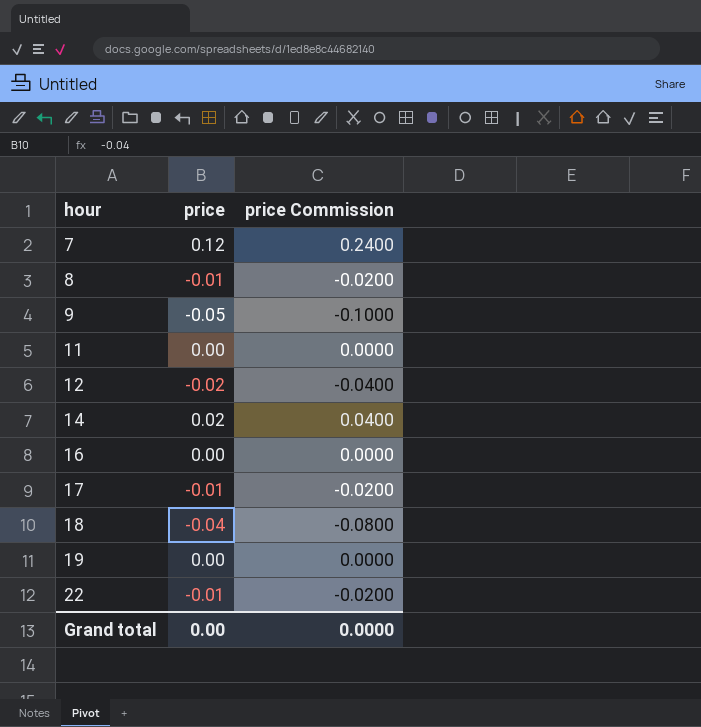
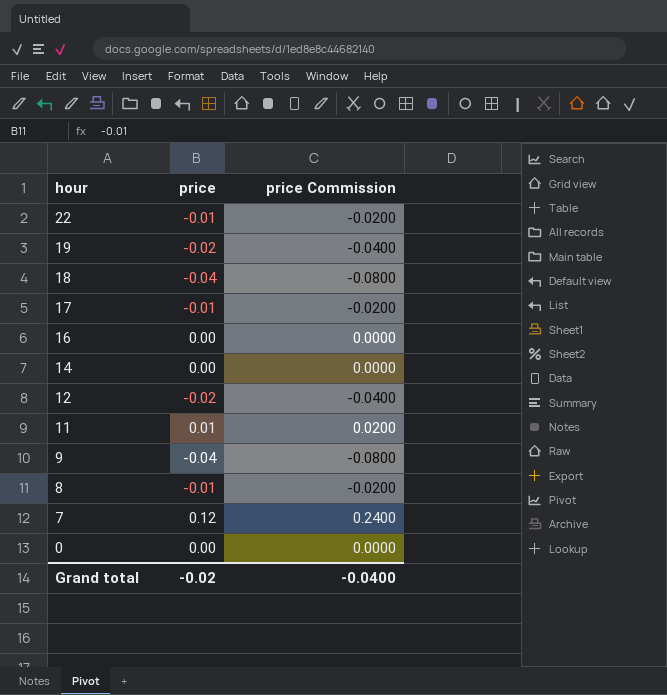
row order: hour ascending -> hour descending
19 | price: 0.00 -> -0.02
19 | price Commission: 0.0000 -> -0.0400
14 | price: 0.02 -> 0.00
14 | price Commission: 0.0400 -> 0.0000
11 | price: 0.00 -> 0.01
11 | price Commission: 0.0000 -> 0.0200
9 | price: -0.05 -> -0.04
9 | price Commission: -0.1000 -> -0.0800
row 0: none -> 0.00 | 0.0000
Grand total | price: 0.00 -> -0.02
Grand total | price Commission: 0.0000 -> -0.0400

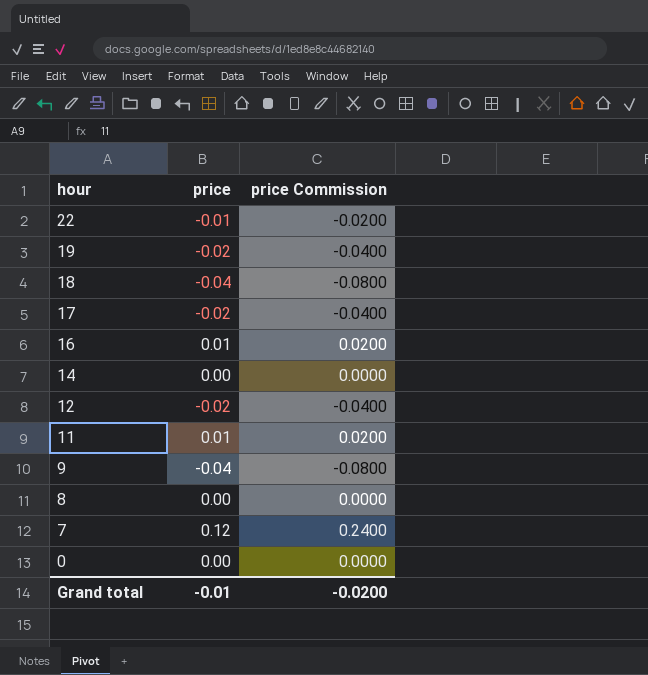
17 | price: -0.01 -> -0.02
17 | price Commission: -0.0200 -> -0.0400
16 | price: 0.00 -> 0.01
16 | price Commission: 0.0000 -> 0.0200
8 | price: -0.01 -> 0.00
8 | price Commission: -0.0200 -> 0.0000
Grand total | price: -0.02 -> -0.01
Grand total | price Commission: -0.0400 -> -0.0200

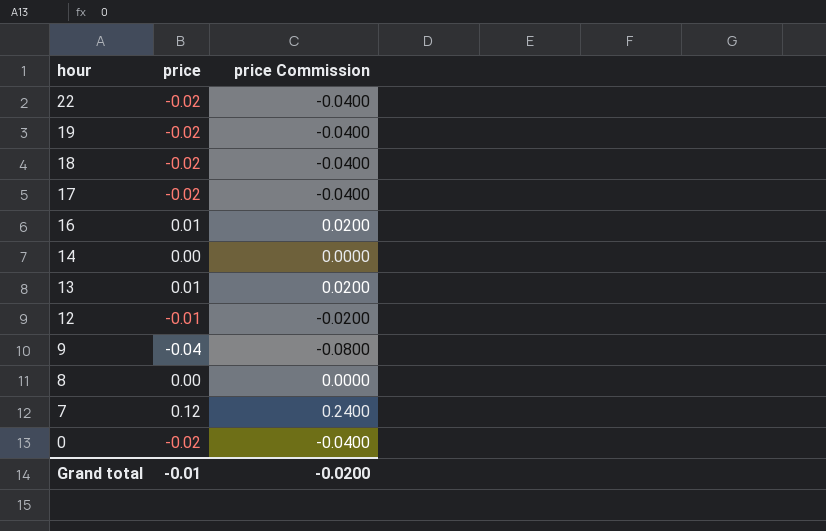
row 11: 0.01 | 0.0200 -> none
22 | price: -0.01 -> -0.02
22 | price Commission: -0.0200 -> -0.0400
18 | price: -0.04 -> -0.02
18 | price Commission: -0.0800 -> -0.0400
row 13: none -> 0.01 | 0.0200
12 | price: -0.02 -> -0.01
12 | price Commission: -0.0400 -> -0.0200
0 | price: 0.00 -> -0.02
0 | price Commission: 0.0000 -> -0.0400

